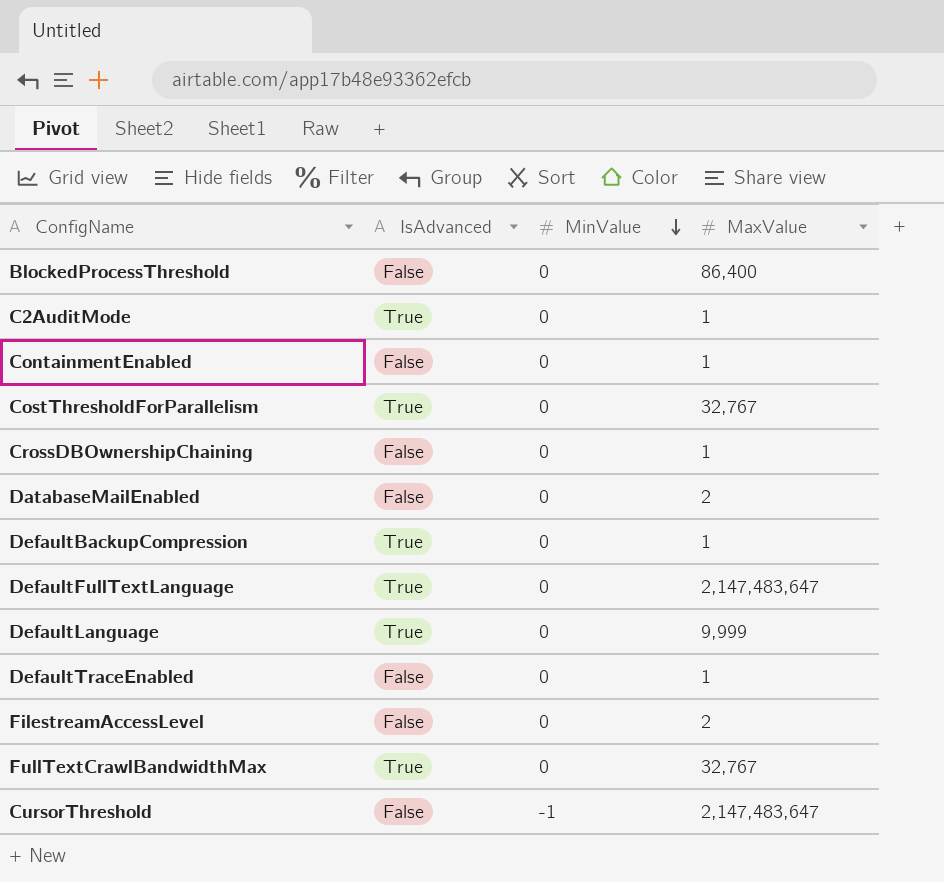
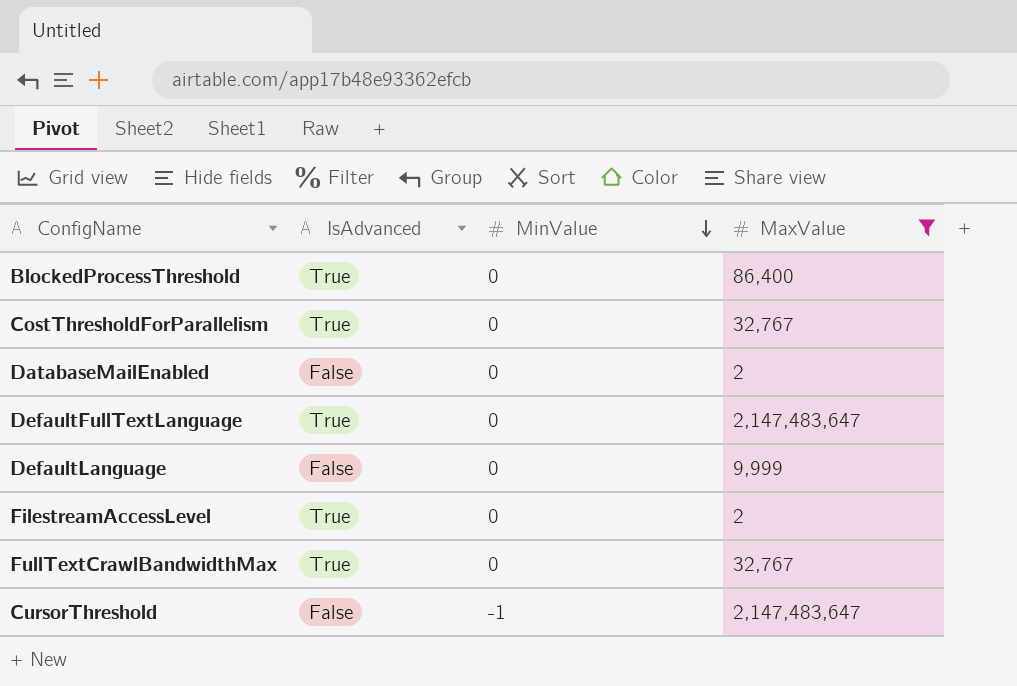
filter: none -> MaxValue != 1
BlockedProcessThreshold | IsAdvanced: False -> True
DefaultLanguage | IsAdvanced: True -> False
FilestreamAccessLevel | IsAdvanced: False -> True

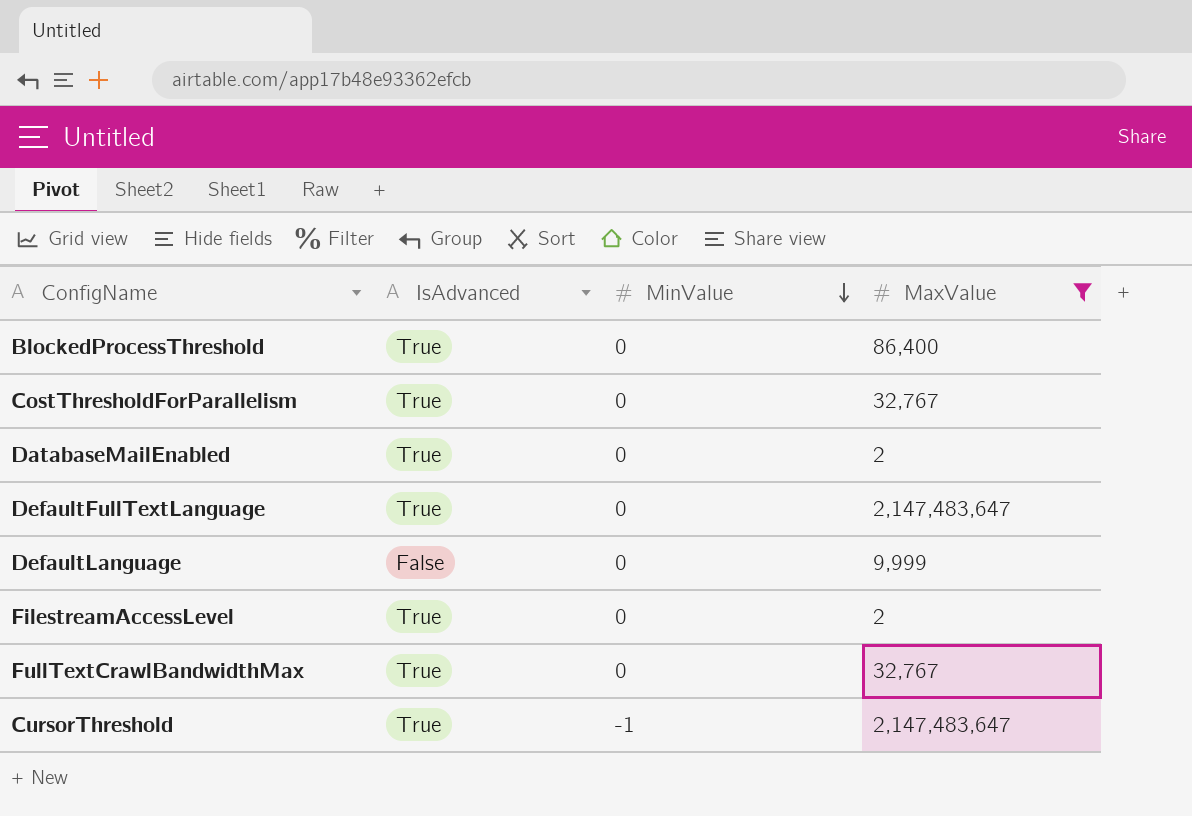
DatabaseMailEnabled | IsAdvanced: False -> True
CursorThreshold | IsAdvanced: False -> True

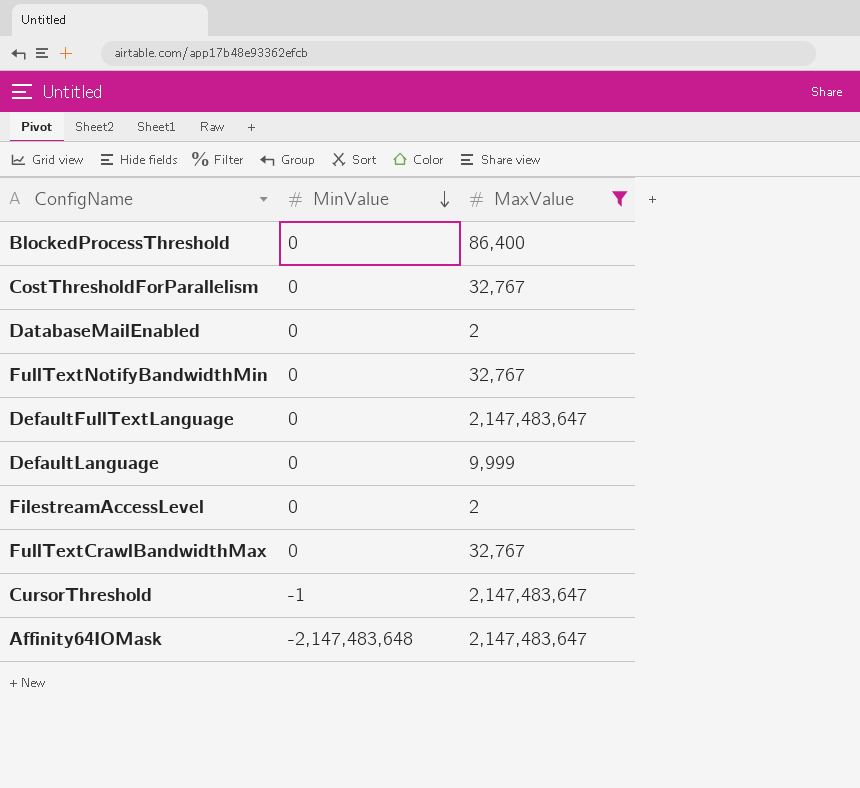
column IsAdvanced | position: 2 -> none
row FullTextNotifyBandwidthMin: none -> 0 | 32,767
row Affinity64IOMask: none -> -2,147,483,648 | 2,147,483,647

